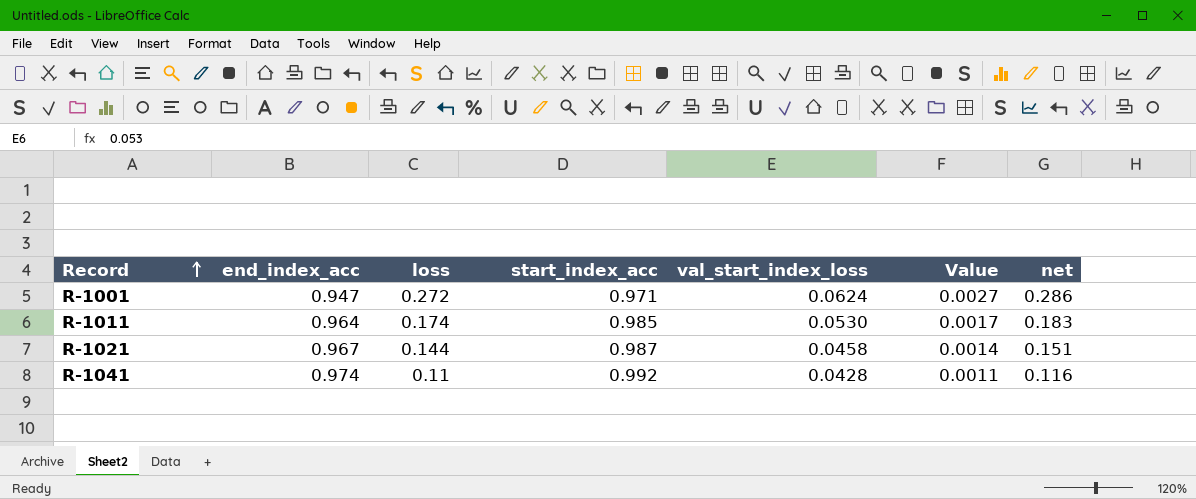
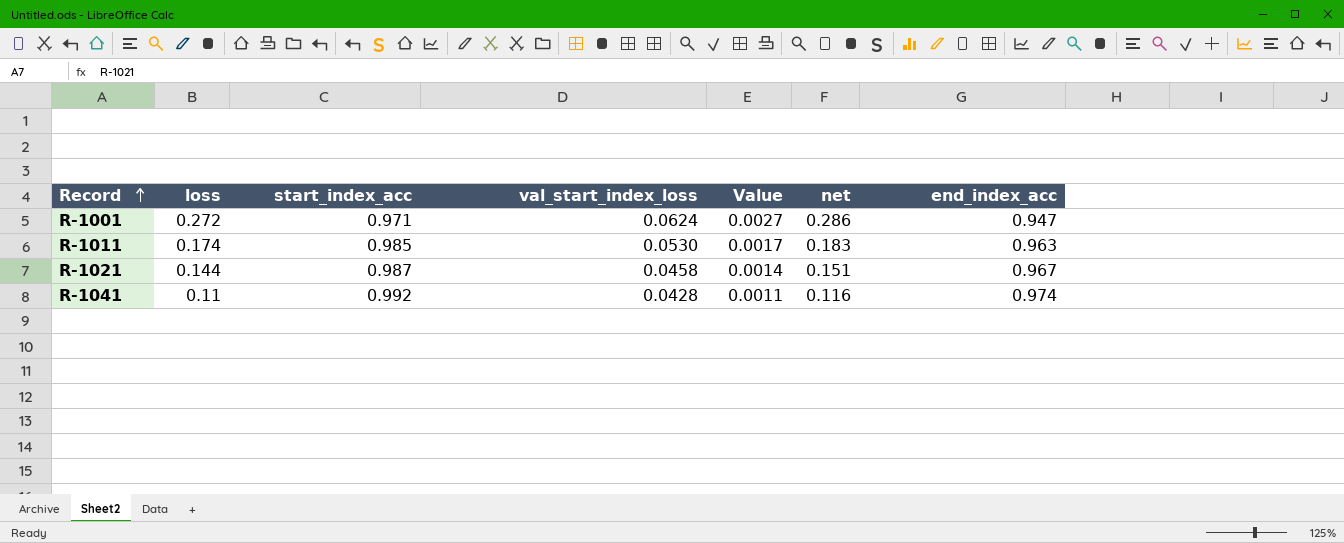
column end_index_acc | position: 2 -> 7
R-1011 | end_index_acc: 0.964 -> 0.963

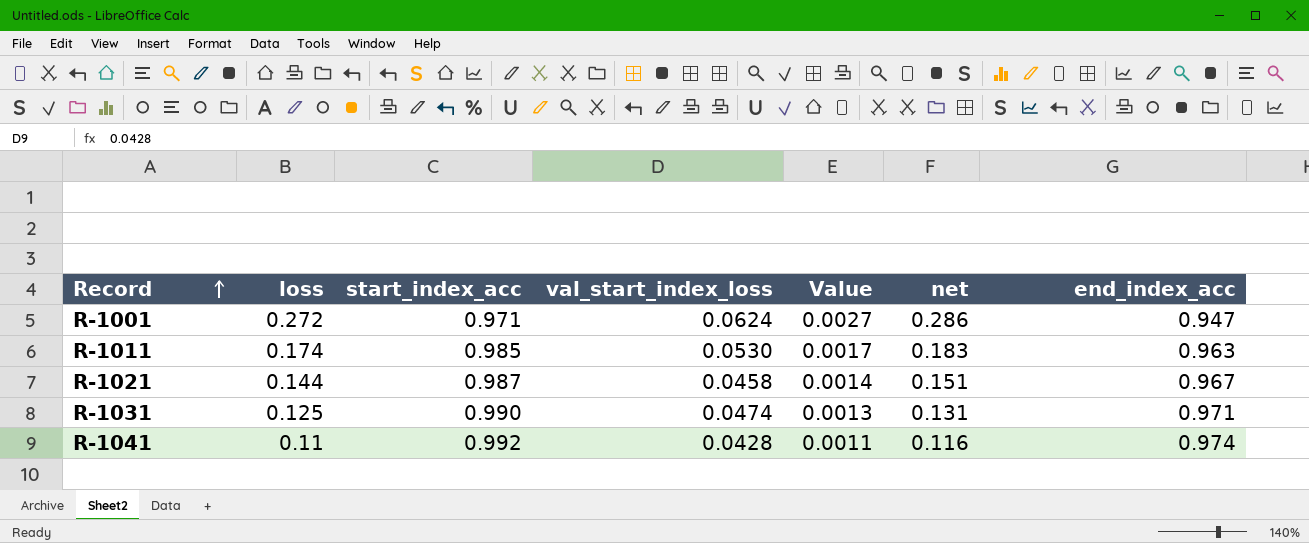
row R-1031: none -> 0.125 | 0.990 | 0.0474 | 0.0013 | 0.131 | 0.971

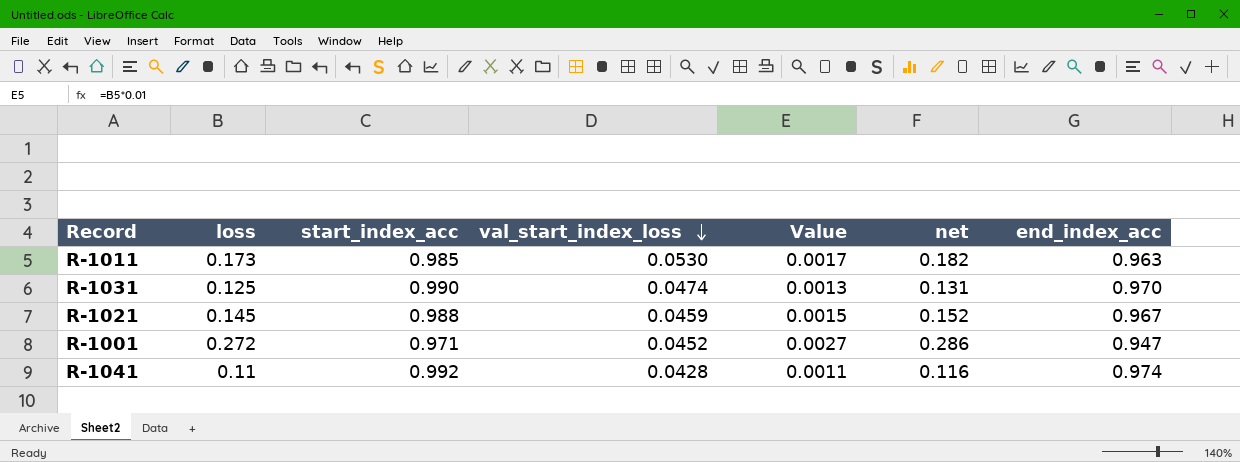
row order: Record ascending -> val_start_index_loss descending
R-1011 | loss: 0.174 -> 0.173
R-1011 | net: 0.183 -> 0.182
R-1031 | end_index_acc: 0.971 -> 0.970
R-1021 | loss: 0.144 -> 0.145
R-1021 | start_index_acc: 0.987 -> 0.988
R-1021 | val_start_index_loss: 0.0458 -> 0.0459
R-1021 | Value: 0.0014 -> 0.0015
R-1021 | net: 0.151 -> 0.152
R-1001 | val_start_index_loss: 0.0624 -> 0.0452

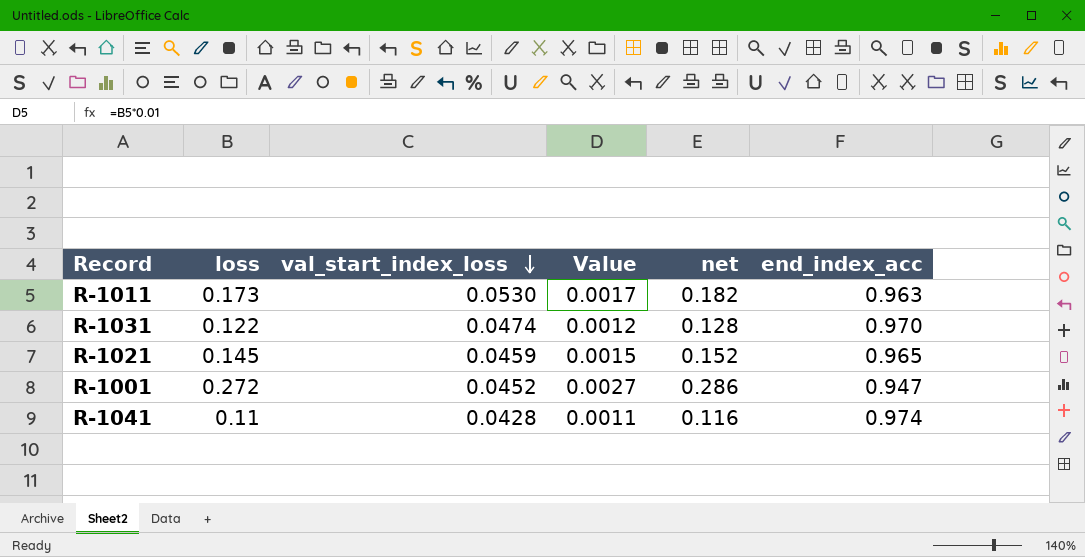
column start_index_acc | position: 3 -> none
R-1031 | loss: 0.125 -> 0.122
R-1031 | Value: 0.0013 -> 0.0012
R-1031 | net: 0.131 -> 0.128
R-1021 | end_index_acc: 0.967 -> 0.965

